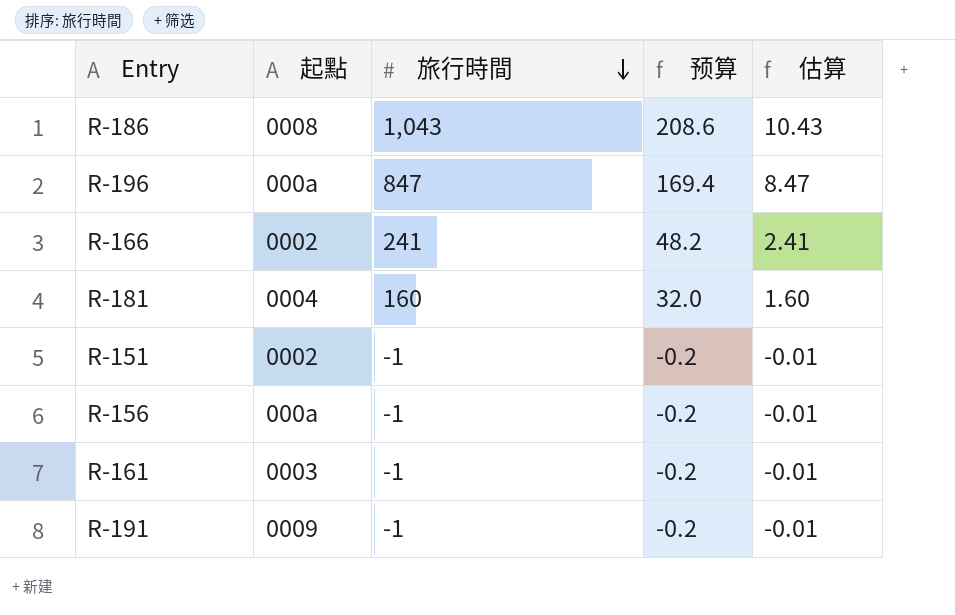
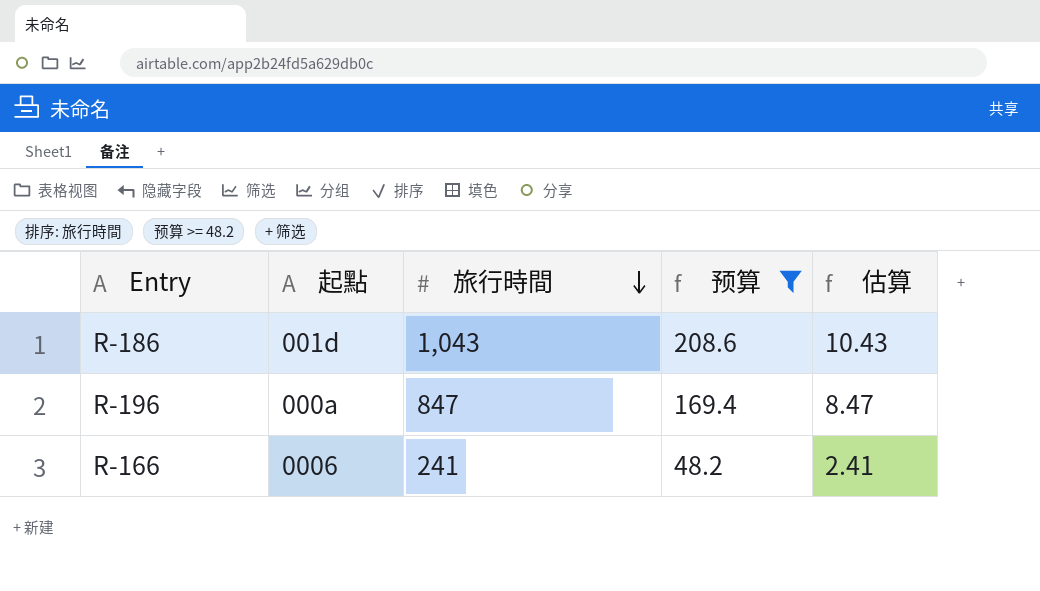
filter: none -> 预算 >= 48.2
R-186 | 起點: 0008 -> 001d
R-166 | 起點: 0002 -> 0006

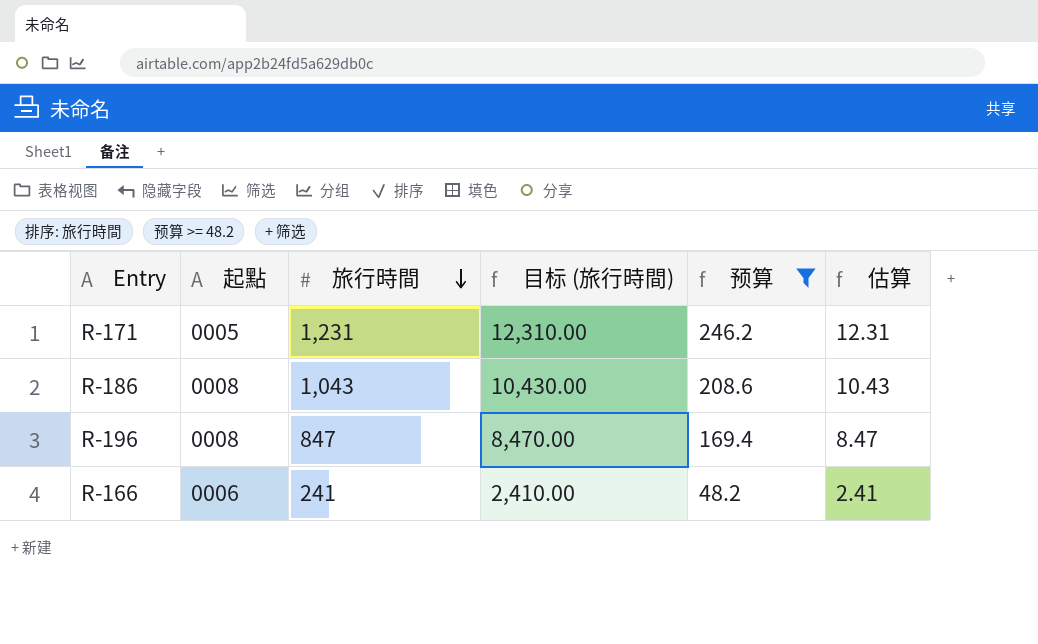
column 目标 (旅行時間) | formula: none -> [旅行時間] * 10
row R-171: none -> 0005 | 1,231 | 12,310.00 | 246.2 | 12.31
R-186 | 起點: 001d -> 0008
R-196 | 起點: 000a -> 0008

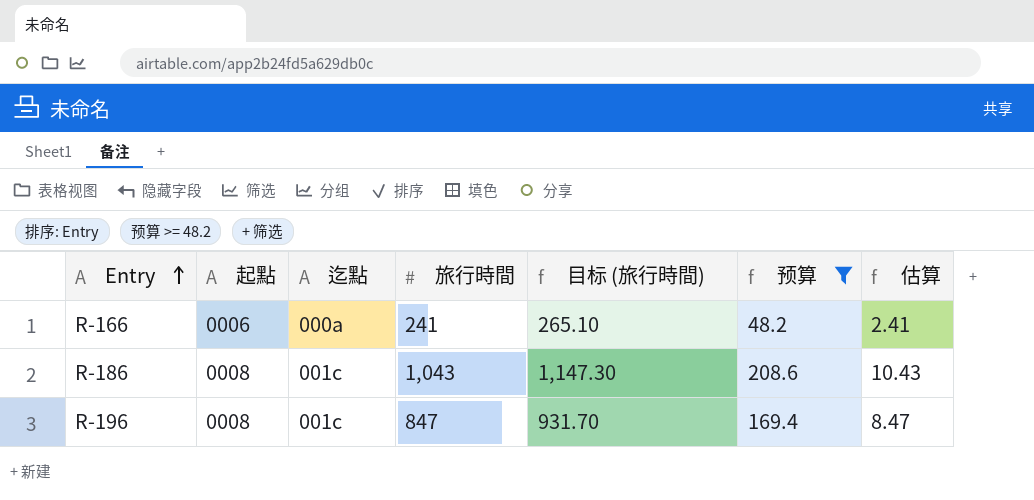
row order: 旅行時間 descending -> Entry ascending
column 迄點 | position: none -> 3
column 目标 (旅行時間) | formula: [旅行時間] * 10 -> [旅行時間] * 1.1
row R-171: 0005 | 1,231 | 12,310.00 | 246.2 | 12.31 -> none

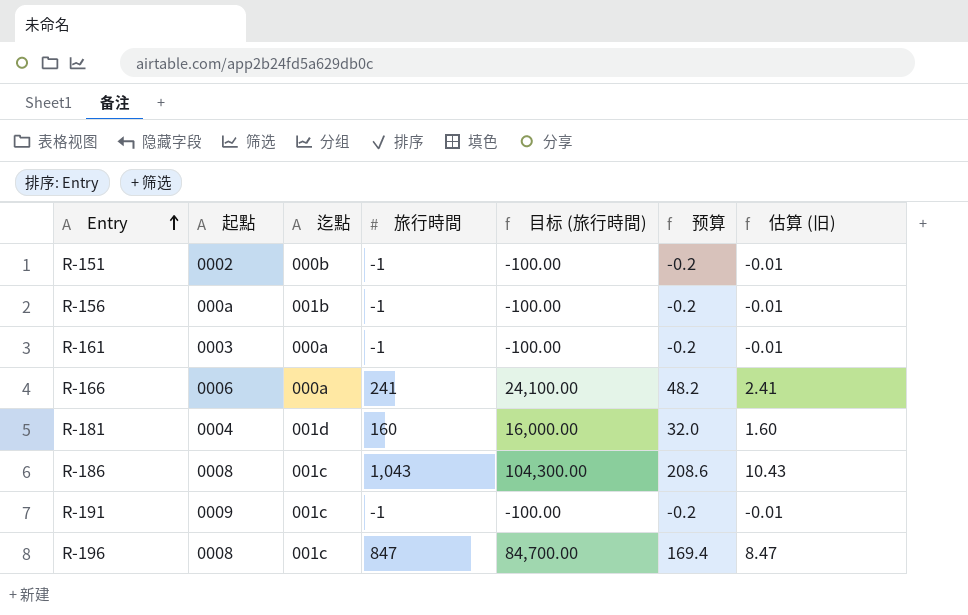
filter: 预算 >= 48.2 -> none
column 目标 (旅行時間) | formula: [旅行時間] * 1.1 -> [旅行時間] * 100
column name: 估算 -> 估算 (旧)

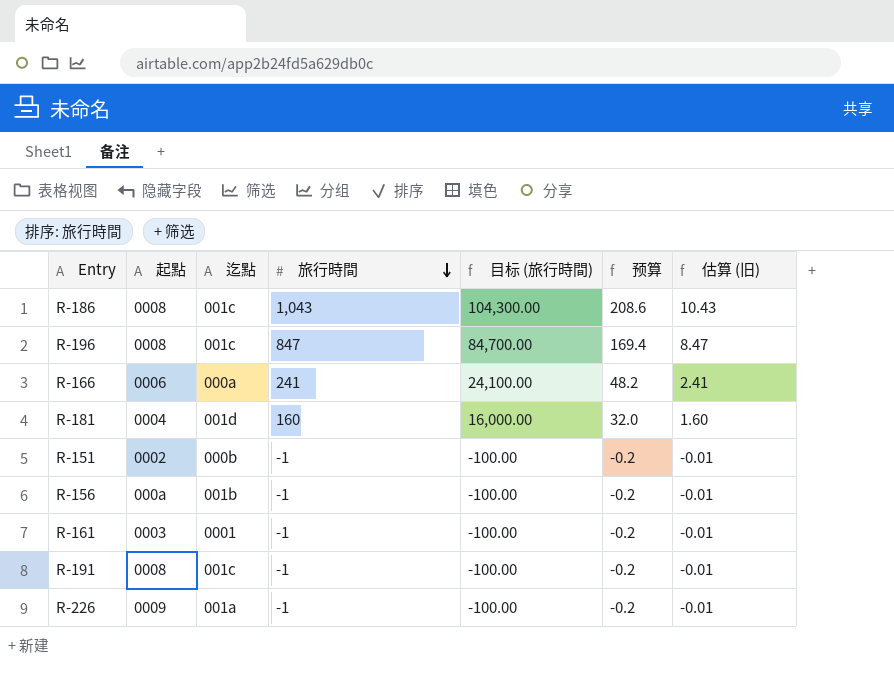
row order: Entry ascending -> 旅行時間 descending
R-161 | 迄點: 000a -> 0001
R-191 | 起點: 0009 -> 0008
row R-226: none -> 0009 | 001a | -1 | -100.00 | -0.2 | -0.01

